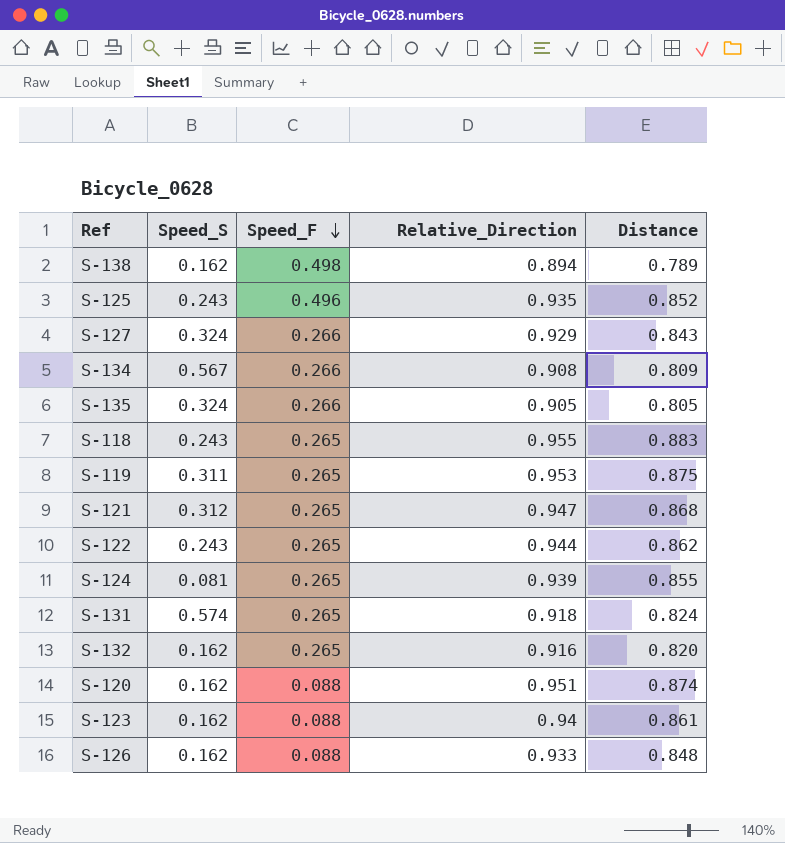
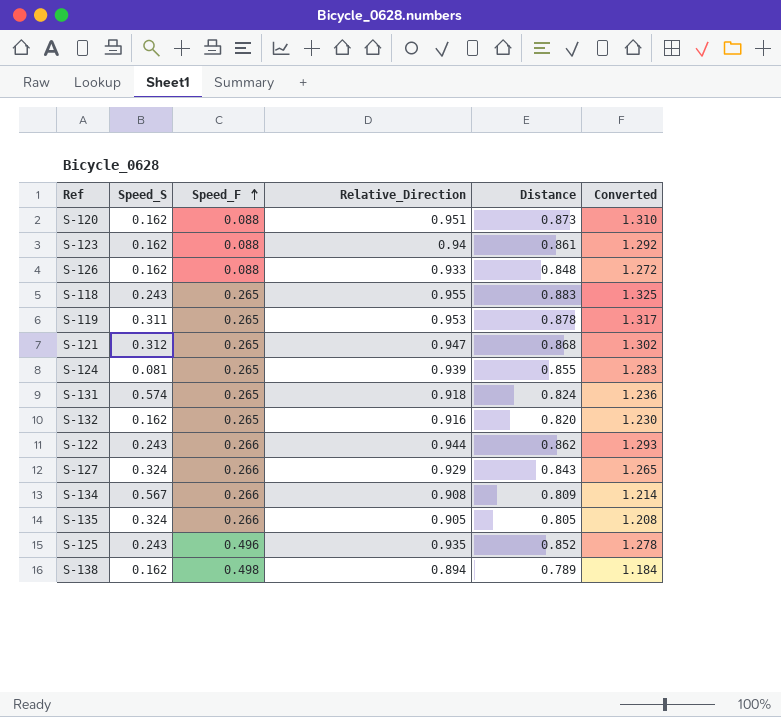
row order: Speed_F descending -> Speed_F ascending
column Converted | formula: none -> [Distance] * 1.5
S-120 | Distance: 0.874 -> 0.873
S-119 | Distance: 0.875 -> 0.878
S-122 | Speed_F: 0.265 -> 0.266

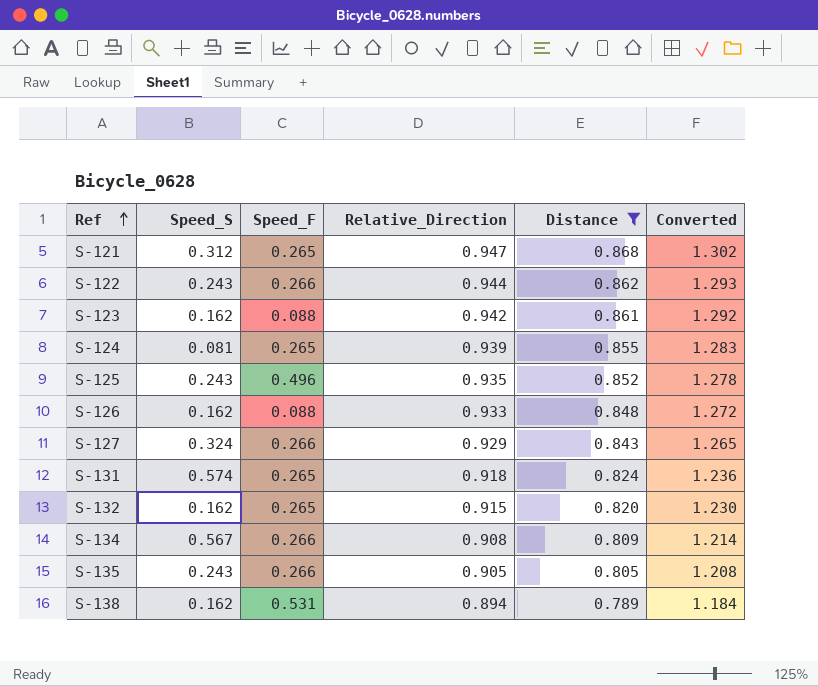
filter: none -> Distance <= 0.868
row order: Speed_F ascending -> Ref ascending
S-123 | Relative_Direction: 0.94 -> 0.942
S-132 | Relative_Direction: 0.916 -> 0.915
S-135 | Speed_S: 0.324 -> 0.243
S-138 | Speed_F: 0.498 -> 0.531

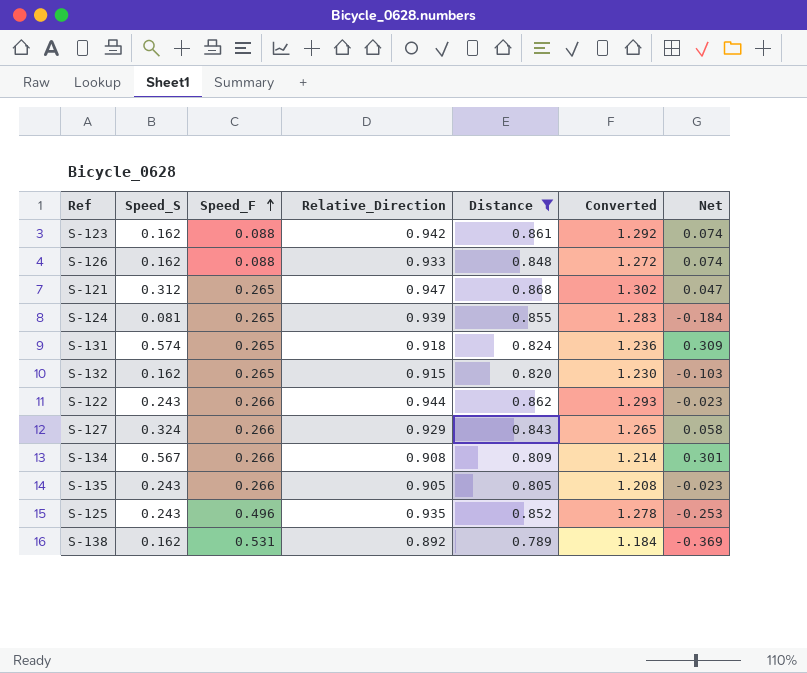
row order: Ref ascending -> Speed_F ascending
column Net | formula: none -> [Speed_S] - [Speed_F]
S-138 | Relative_Direction: 0.894 -> 0.892

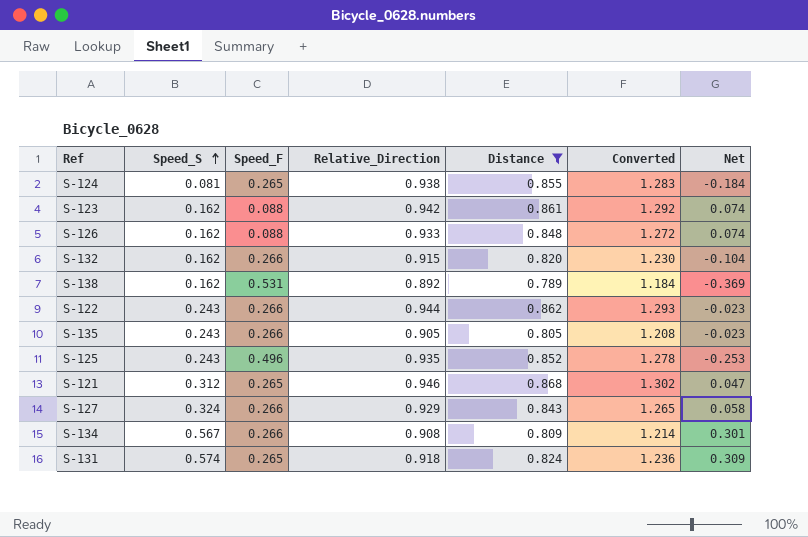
row order: Speed_F ascending -> Speed_S ascending
S-124 | Relative_Direction: 0.939 -> 0.938
S-132 | Speed_F: 0.265 -> 0.266
S-132 | Net: -0.103 -> -0.104
S-121 | Relative_Direction: 0.947 -> 0.946

